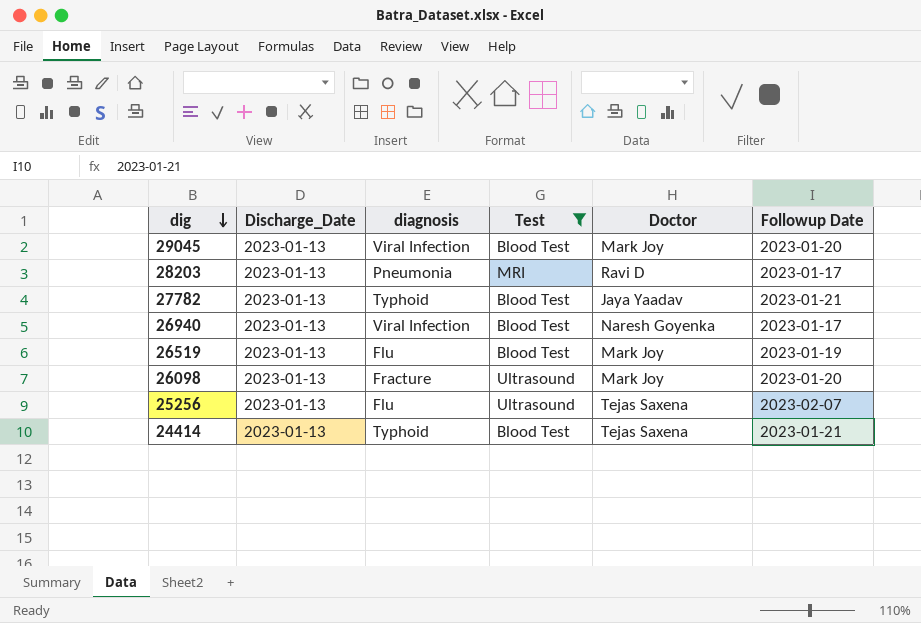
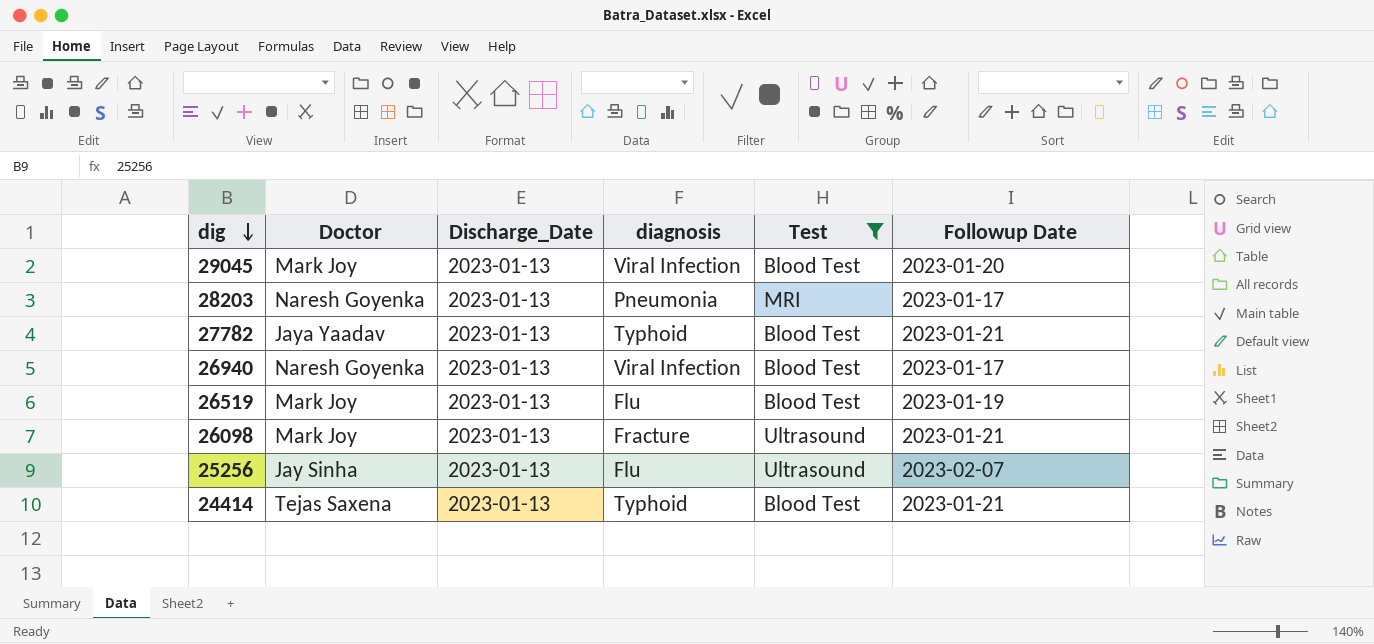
column Doctor | position: 5 -> 2
28203 | Doctor: Ravi D -> Naresh Goyenka
26098 | Followup Date: 2023-01-20 -> 2023-01-21
25256 | Doctor: Tejas Saxena -> Jay Sinha

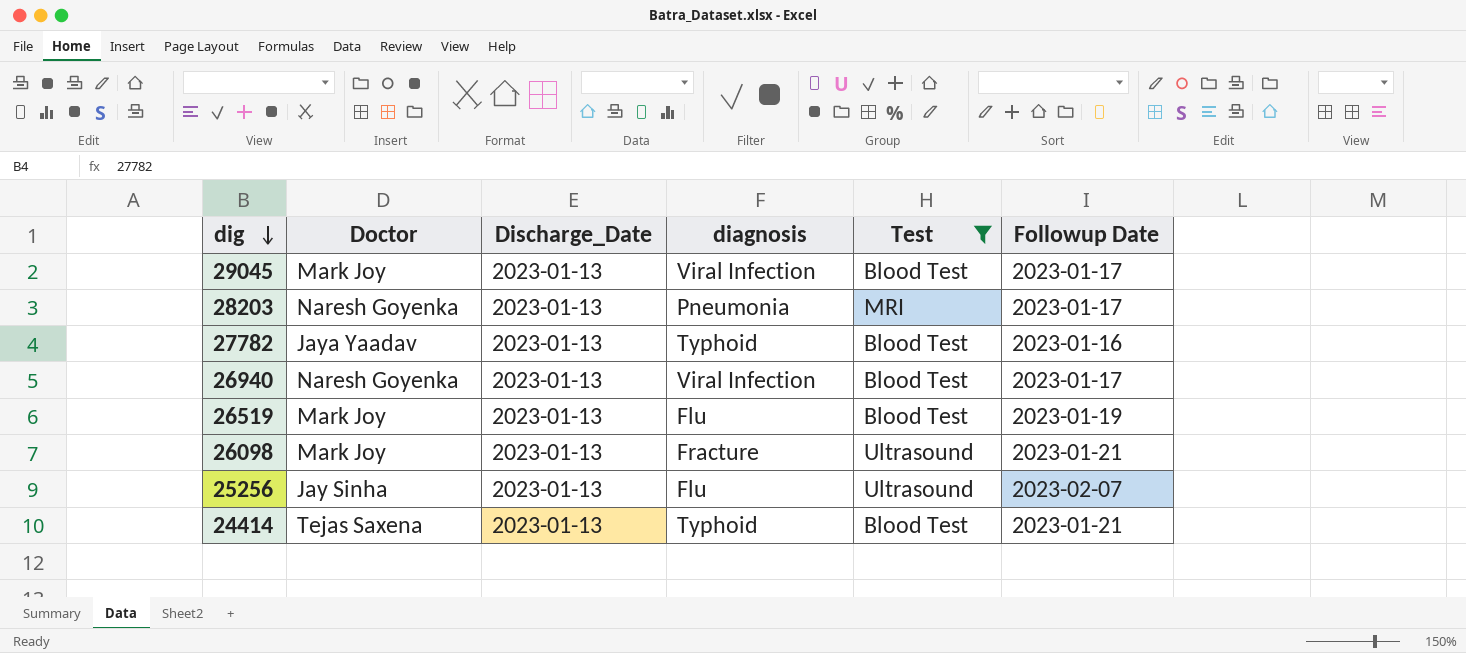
29045 | Followup Date: 2023-01-20 -> 2023-01-17
27782 | Followup Date: 2023-01-21 -> 2023-01-16

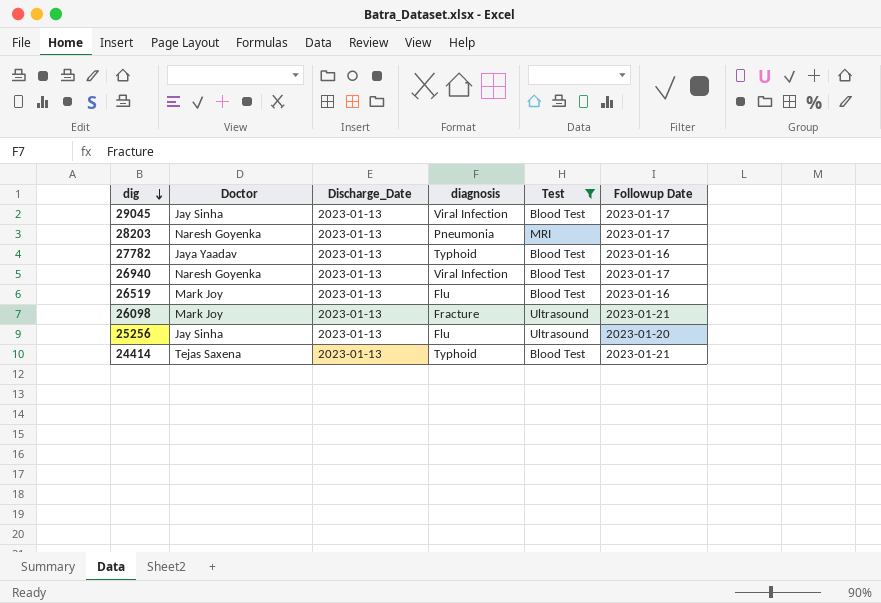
29045 | Doctor: Mark Joy -> Jay Sinha
26519 | Followup Date: 2023-01-19 -> 2023-01-16
25256 | Followup Date: 2023-02-07 -> 2023-01-20

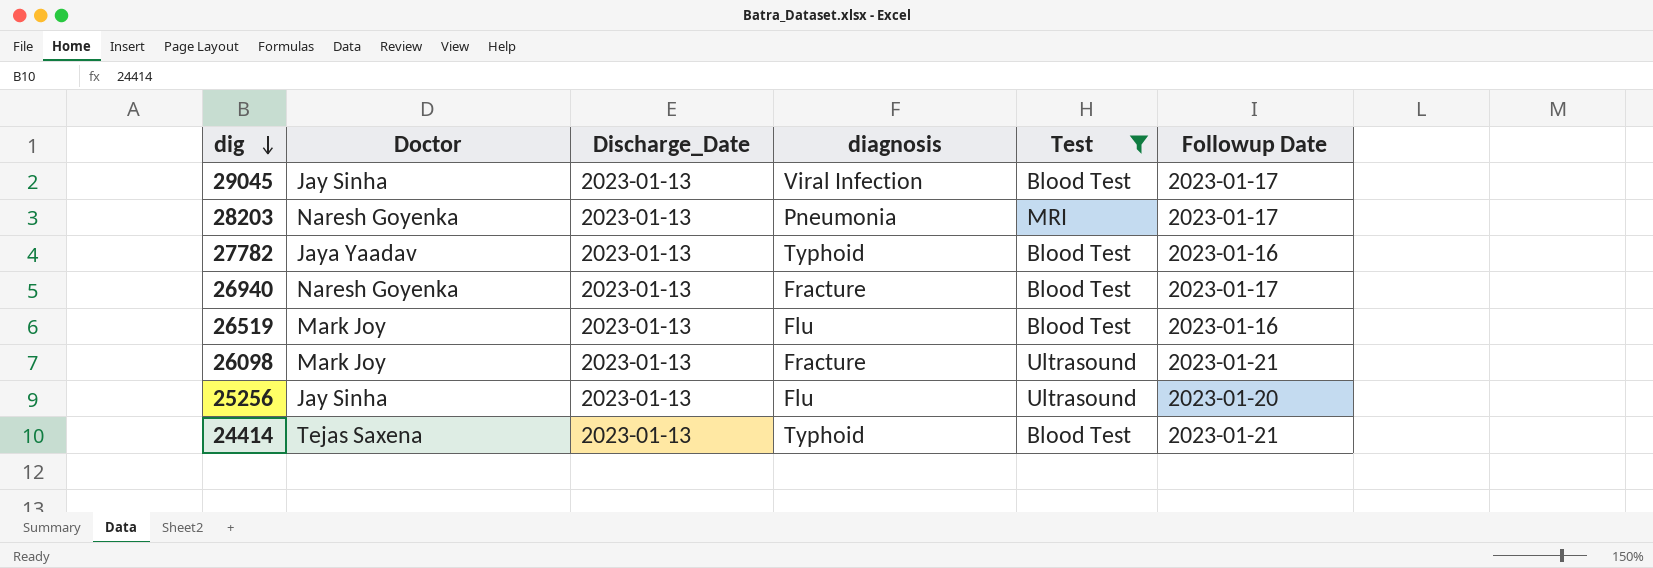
26940 | diagnosis: Viral Infection -> Fracture

